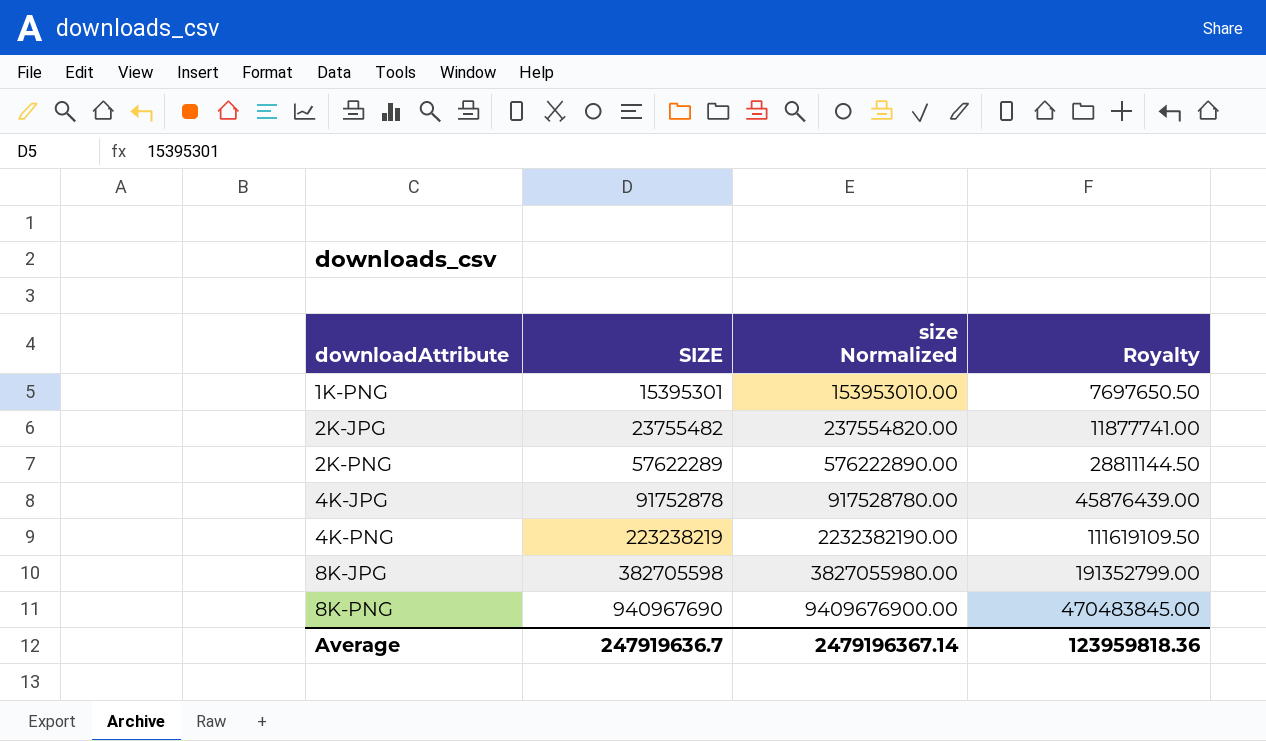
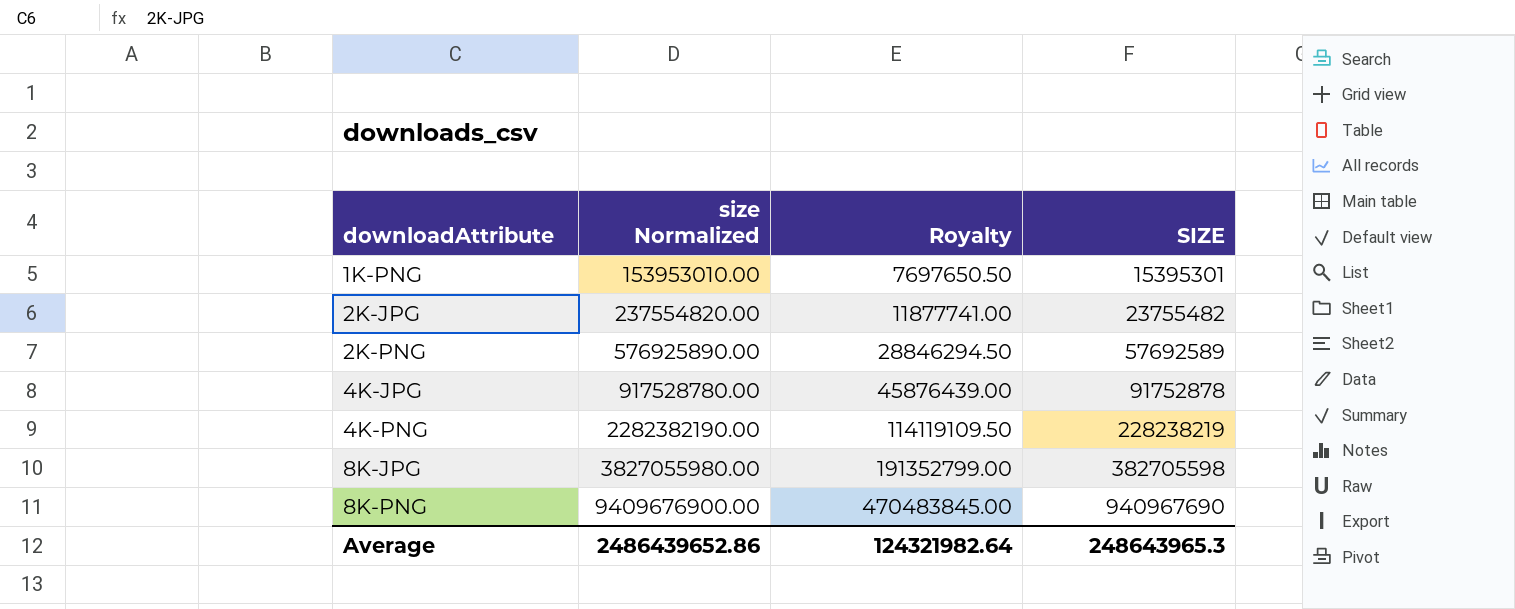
column SIZE | position: 2 -> 4
2K-PNG | size Normalized: 576222890.00 -> 576925890.00
2K-PNG | Royalty: 28811144.50 -> 28846294.50
2K-PNG | SIZE: 57622289 -> 57692589
4K-PNG | size Normalized: 2232382190.00 -> 2282382190.00
4K-PNG | Royalty: 111619109.50 -> 114119109.50
4K-PNG | SIZE: 223238219 -> 228238219
Average | size Normalized: 2479196367.14 -> 2486439652.86
Average | Royalty: 123959818.36 -> 124321982.64
Average | SIZE: 247919636.7 -> 248643965.3

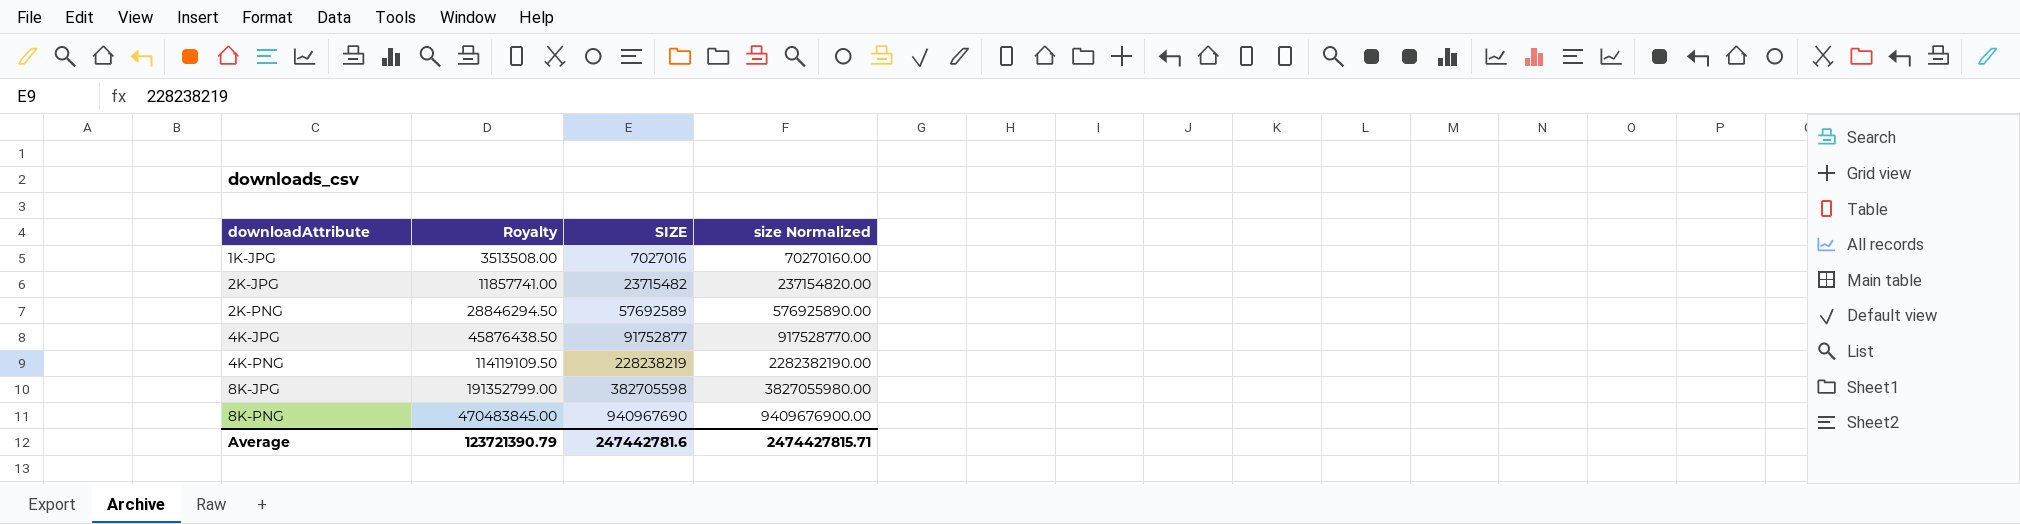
column size Normalized | position: 2 -> 4
row 1K-PNG: 153953010.00 | 7697650.50 | 15395301 -> none
row 1K-JPG: none -> 3513508.00 | 7027016 | 70270160.00
2K-JPG | Royalty: 11877741.00 -> 11857741.00
2K-JPG | SIZE: 23755482 -> 23715482
2K-JPG | size Normalized: 237554820.00 -> 237154820.00
4K-JPG | Royalty: 45876439.00 -> 45876438.50
4K-JPG | SIZE: 91752878 -> 91752877
4K-JPG | size Normalized: 917528780.00 -> 917528770.00
Average | Royalty: 124321982.64 -> 123721390.79
Average | SIZE: 248643965.3 -> 247442781.6
Average | size Normalized: 2486439652.86 -> 2474427815.71

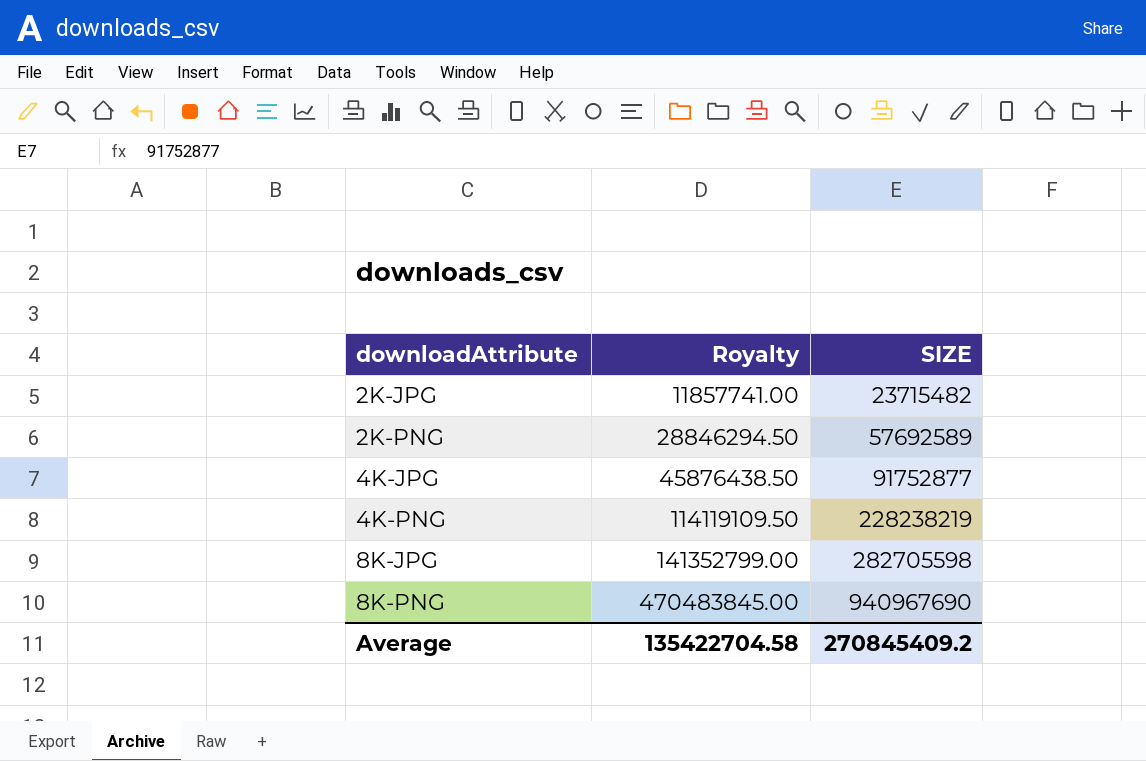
column size Normalized | formula: [SIZE] * 10 -> none
row 1K-JPG: 3513508.00 | 7027016 | 70270160.00 -> none
8K-JPG | Royalty: 191352799.00 -> 141352799.00
8K-JPG | SIZE: 382705598 -> 282705598
Average | Royalty: 123721390.79 -> 135422704.58
Average | SIZE: 247442781.6 -> 270845409.2

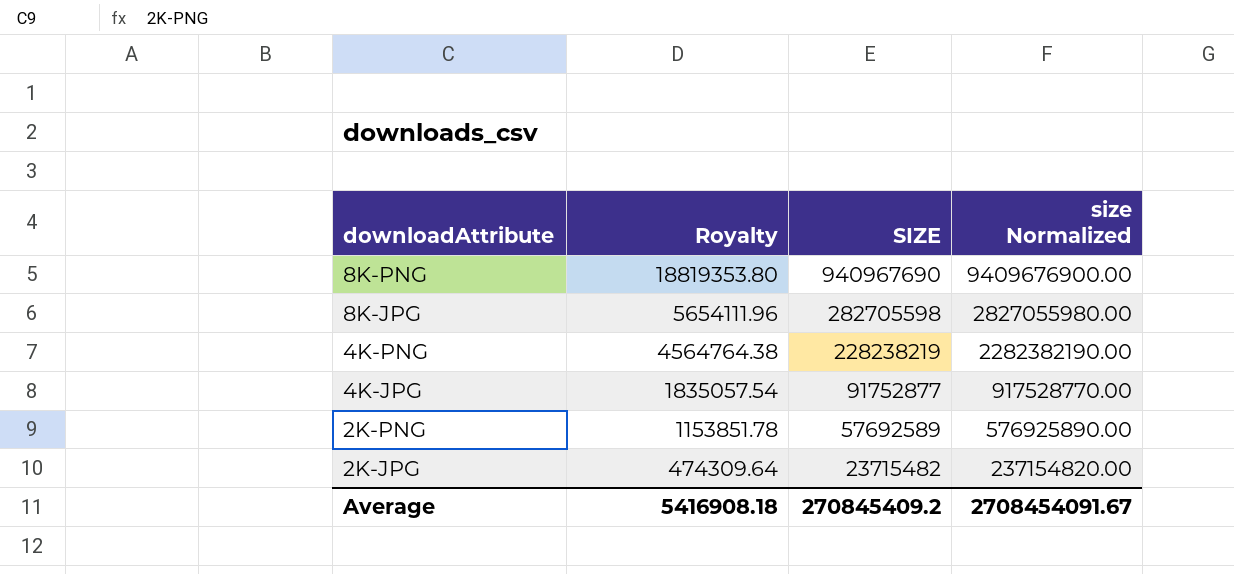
row order: downloadAttribute ascending -> downloadAttribute descending
column Royalty | formula: [SIZE] * 0.5 -> [SIZE] * 0.02
column size Normalized | formula: none -> [SIZE] * 10
Average | Royalty: 135422704.58 -> 5416908.18

